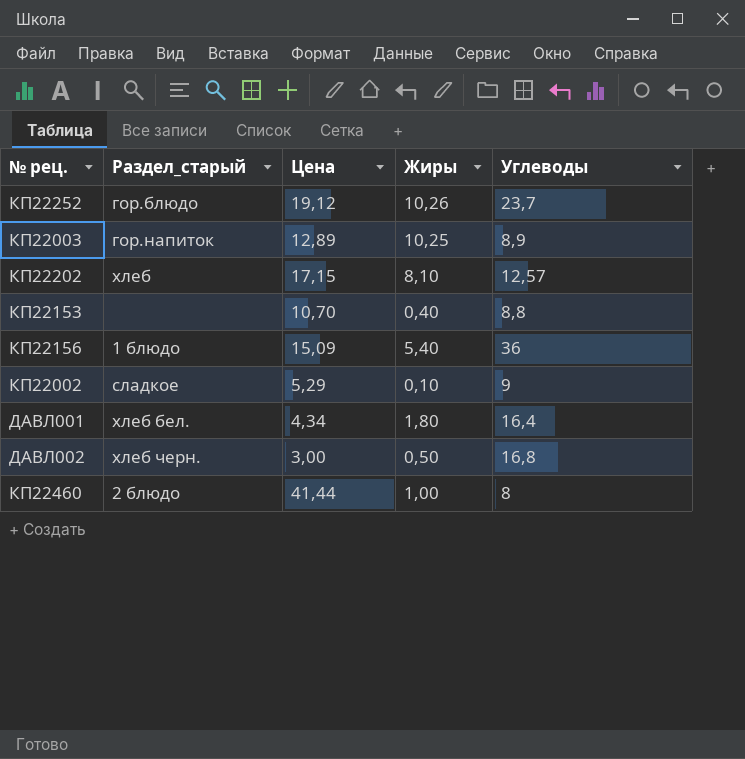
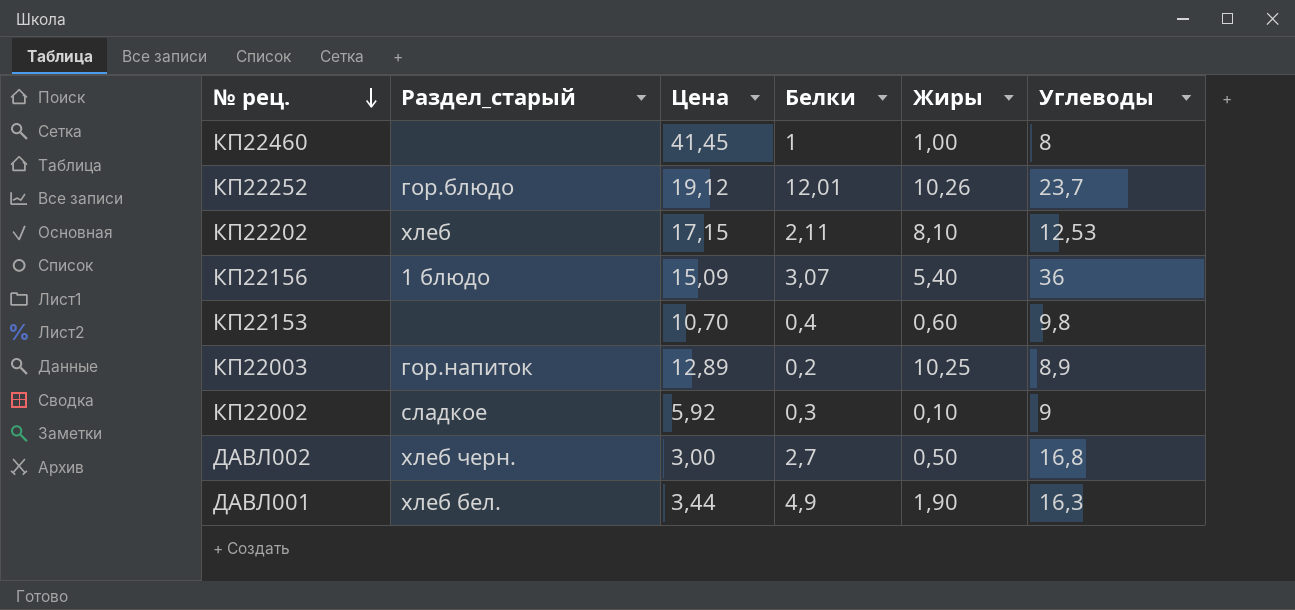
row order: none -> № рец. descending
column Белки | position: none -> 4
КП22460 | Раздел_старый: 2 блюдо -> none
КП22460 | Цена: 41,44 -> 41,45
КП22202 | Углеводы: 12,57 -> 12,53
КП22153 | Жиры: 0,40 -> 0,60
КП22153 | Углеводы: 8,8 -> 9,8
КП22002 | Цена: 5,29 -> 5,92
ДАВЛ001 | Цена: 4,34 -> 3,44
ДАВЛ001 | Жиры: 1,80 -> 1,90
ДАВЛ001 | Углеводы: 16,4 -> 16,3

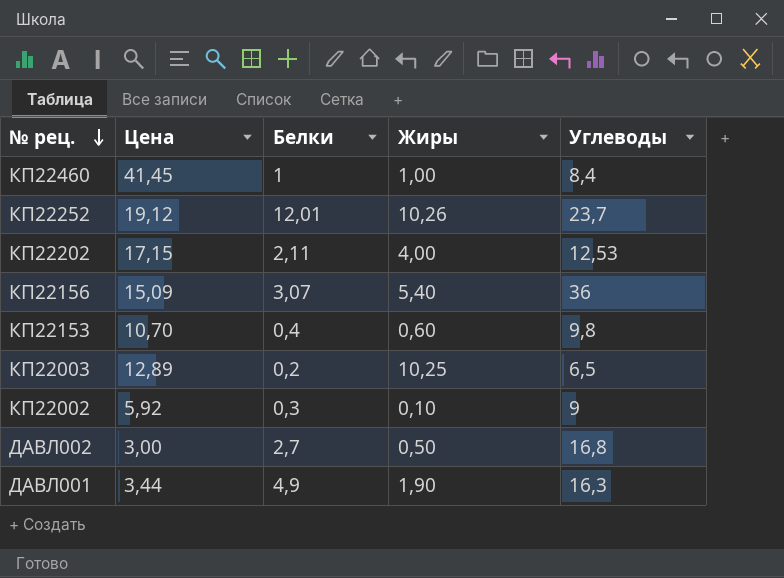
column Раздел_старый | position: 2 -> none
КП22460 | Углеводы: 8 -> 8,4
КП22202 | Жиры: 8,10 -> 4,00
КП22003 | Углеводы: 8,9 -> 6,5

